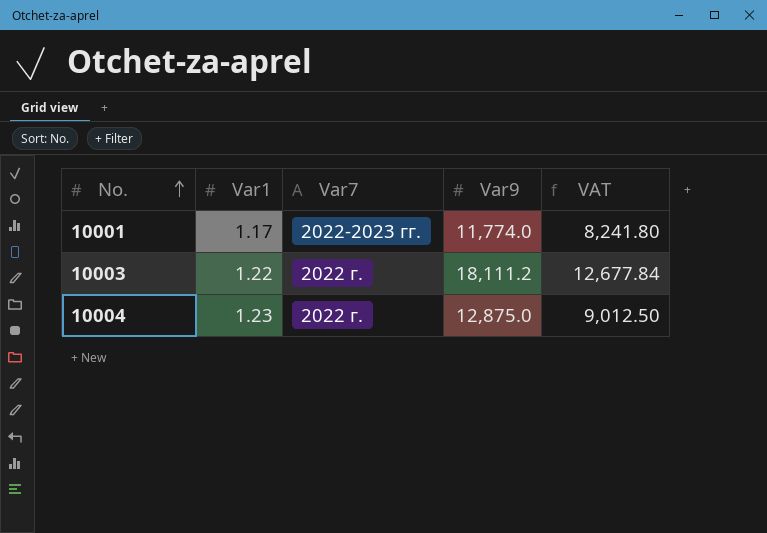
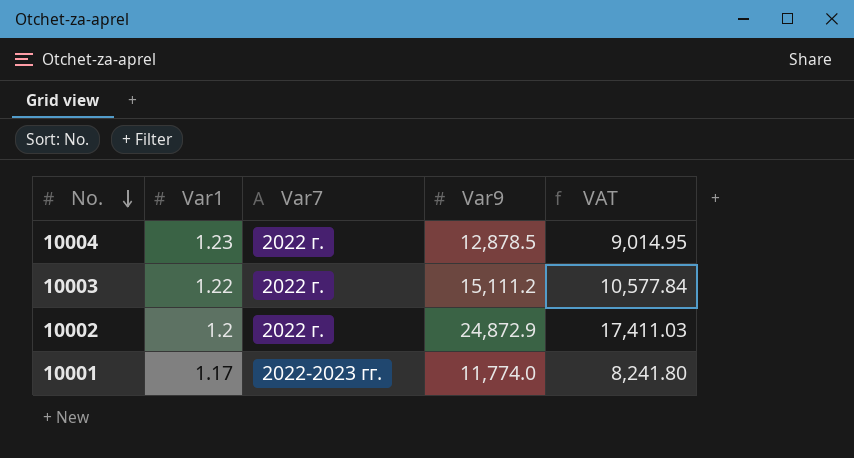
row order: No. ascending -> No. descending
10004 | Var9: 12,875.0 -> 12,878.5
10004 | VAT: 9,012.50 -> 9,014.95
10003 | Var9: 18,111.2 -> 15,111.2
10003 | VAT: 12,677.84 -> 10,577.84
row 10002: none -> 1.2 | 2022 г. | 24,872.9 | 17,411.03

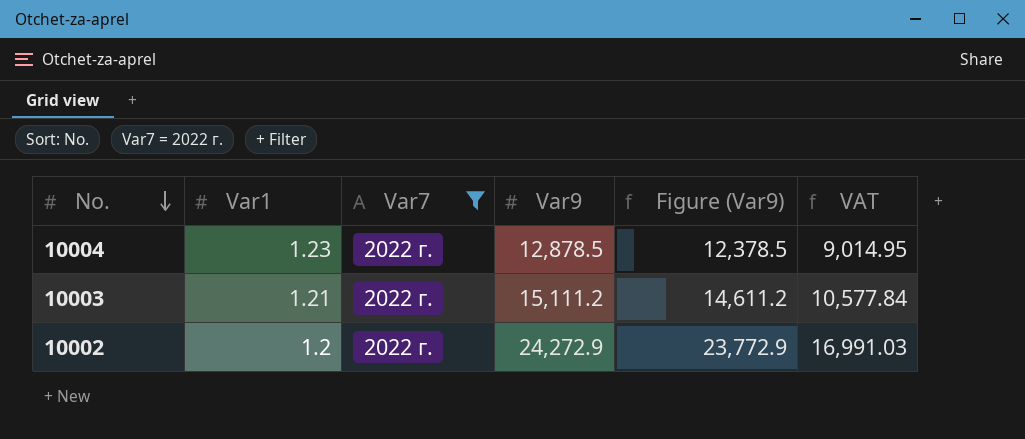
filter: none -> Var7 = 2022 г.
column Figure (Var9) | formula: none -> [Var9] - 500
10003 | Var1: 1.22 -> 1.21
10002 | Var9: 24,872.9 -> 24,272.9
10002 | VAT: 17,411.03 -> 16,991.03

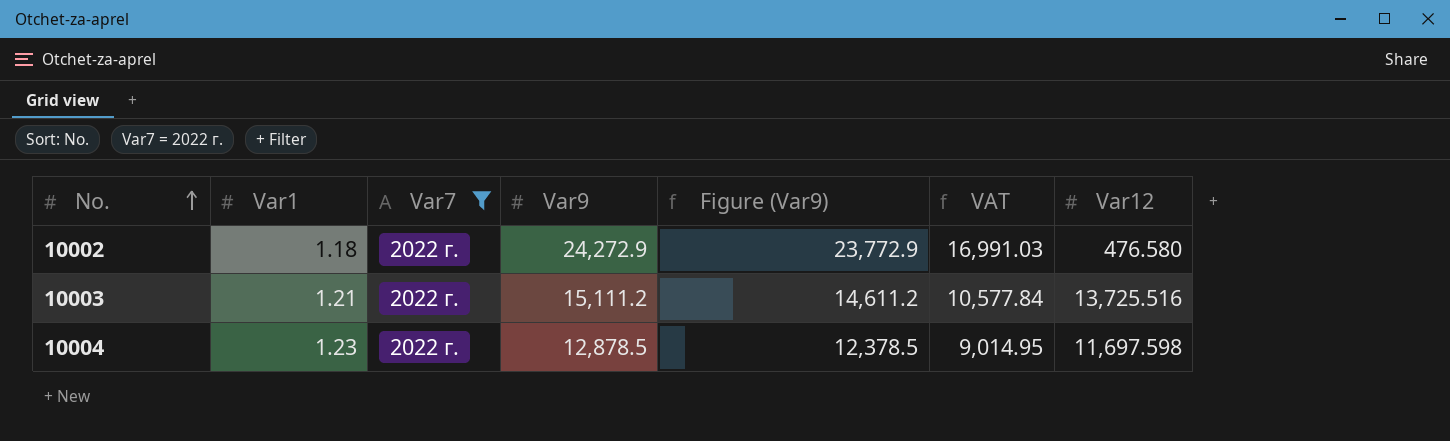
row order: No. descending -> No. ascending
column Var12 | position: none -> 7
10002 | Var1: 1.2 -> 1.18

